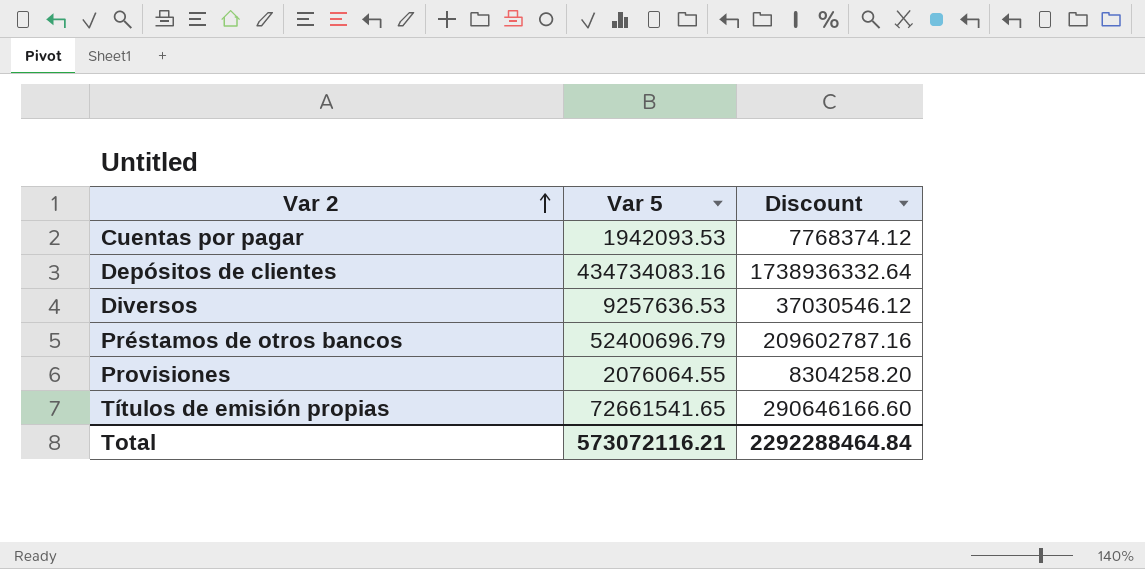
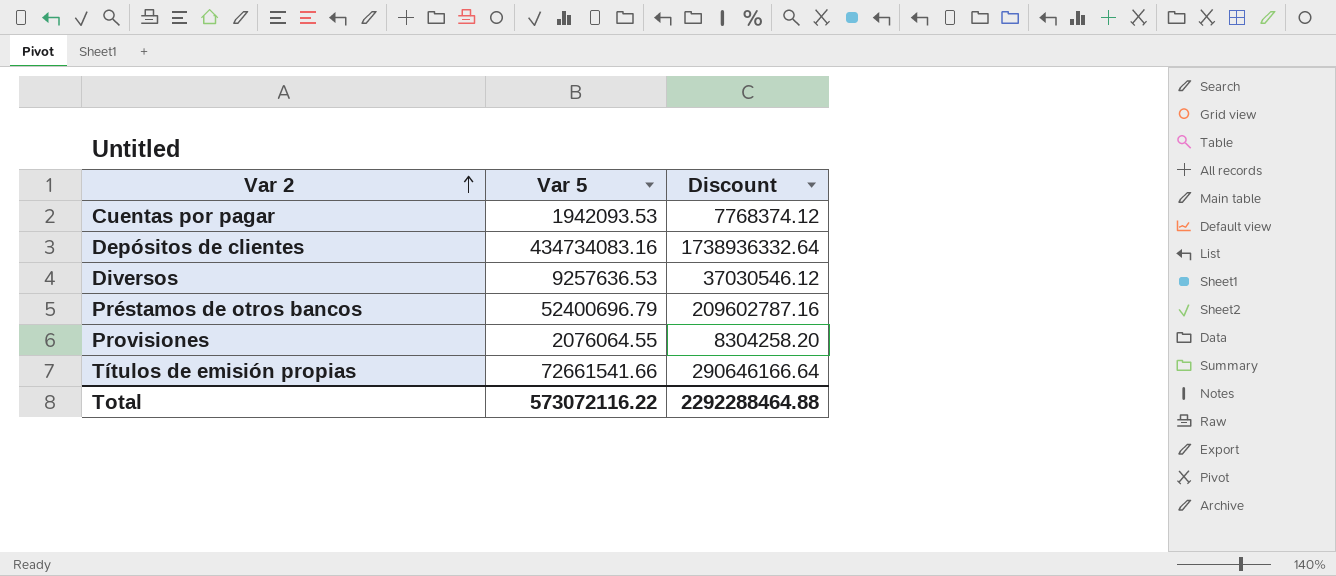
Títulos de emisión propias | Var 5: 72661541.65 -> 72661541.66
Títulos de emisión propias | Discount: 290646166.60 -> 290646166.64
Total | Var 5: 573072116.21 -> 573072116.22
Total | Discount: 2292288464.84 -> 2292288464.88

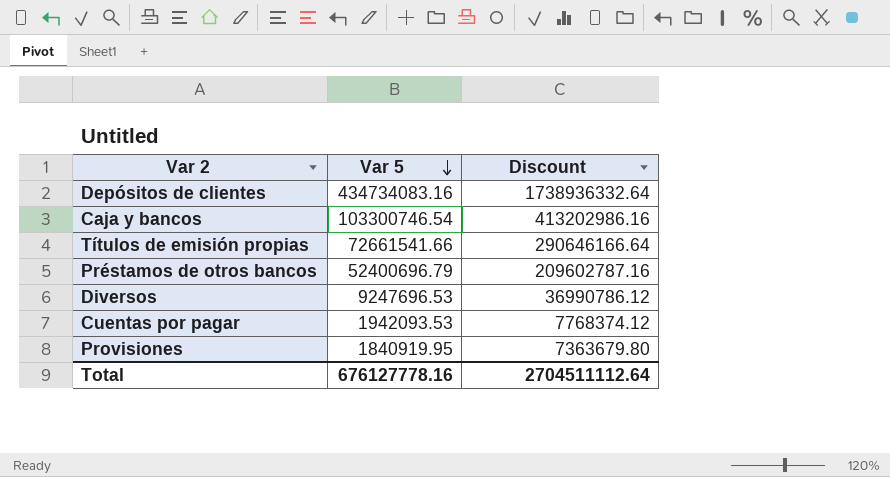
row order: Var 2 ascending -> Var 5 descending
row Caja y bancos: none -> 103300746.54 | 413202986.16
Diversos | Var 5: 9257636.53 -> 9247696.53
Diversos | Discount: 37030546.12 -> 36990786.12
Provisiones | Var 5: 2076064.55 -> 1840919.95
Provisiones | Discount: 8304258.20 -> 7363679.80
Total | Var 5: 573072116.22 -> 676127778.16
Total | Discount: 2292288464.88 -> 2704511112.64

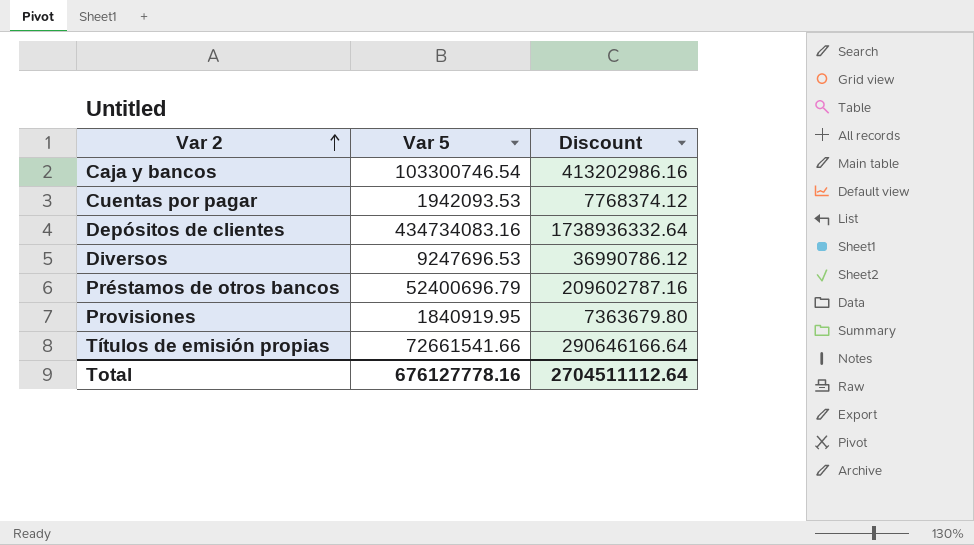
row order: Var 5 descending -> Var 2 ascending

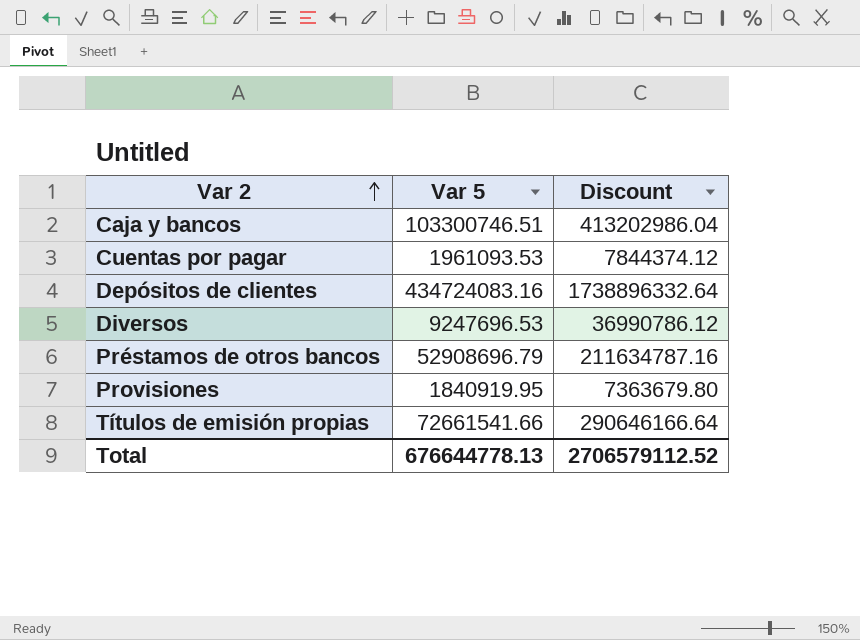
Caja y bancos | Var 5: 103300746.54 -> 103300746.51
Caja y bancos | Discount: 413202986.16 -> 413202986.04
Cuentas por pagar | Var 5: 1942093.53 -> 1961093.53
Cuentas por pagar | Discount: 7768374.12 -> 7844374.12
Depósitos de clientes | Var 5: 434734083.16 -> 434724083.16
Depósitos de clientes | Discount: 1738936332.64 -> 1738896332.64
Préstamos de otros bancos | Var 5: 52400696.79 -> 52908696.79
Préstamos de otros bancos | Discount: 209602787.16 -> 211634787.16
Total | Var 5: 676127778.16 -> 676644778.13
Total | Discount: 2704511112.64 -> 2706579112.52

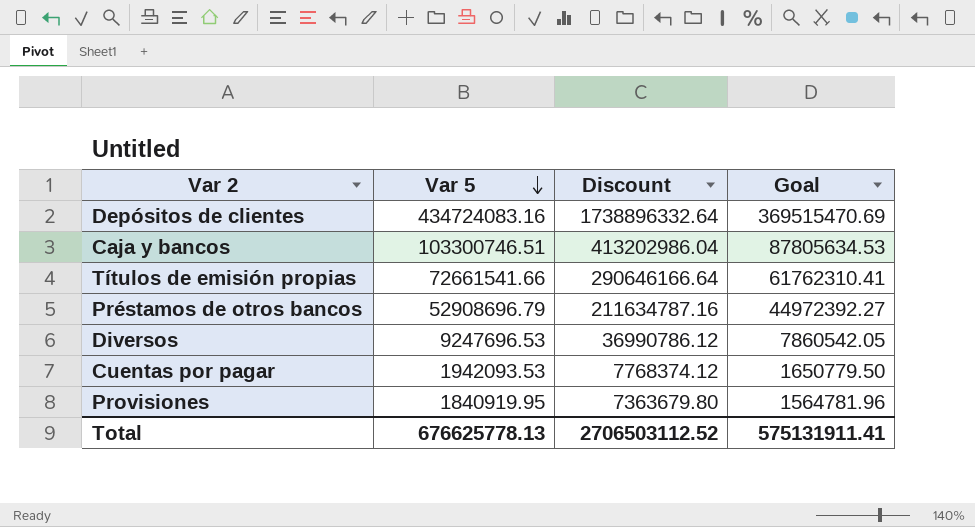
row order: Var 2 ascending -> Var 5 descending
column Goal | formula: none -> [Var 5] * 0.85
Cuentas por pagar | Var 5: 1961093.53 -> 1942093.53
Cuentas por pagar | Discount: 7844374.12 -> 7768374.12
Total | Var 5: 676644778.13 -> 676625778.13
Total | Discount: 2706579112.52 -> 2706503112.52

